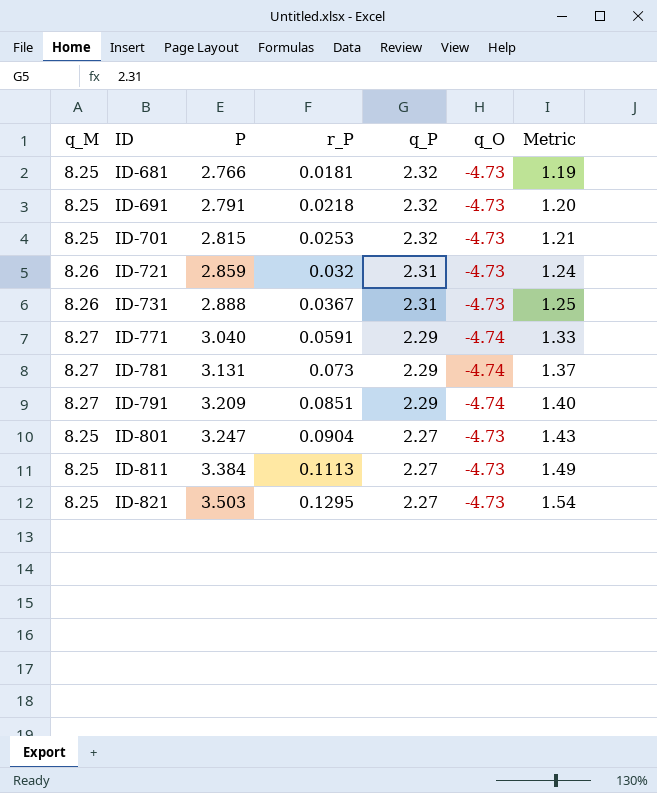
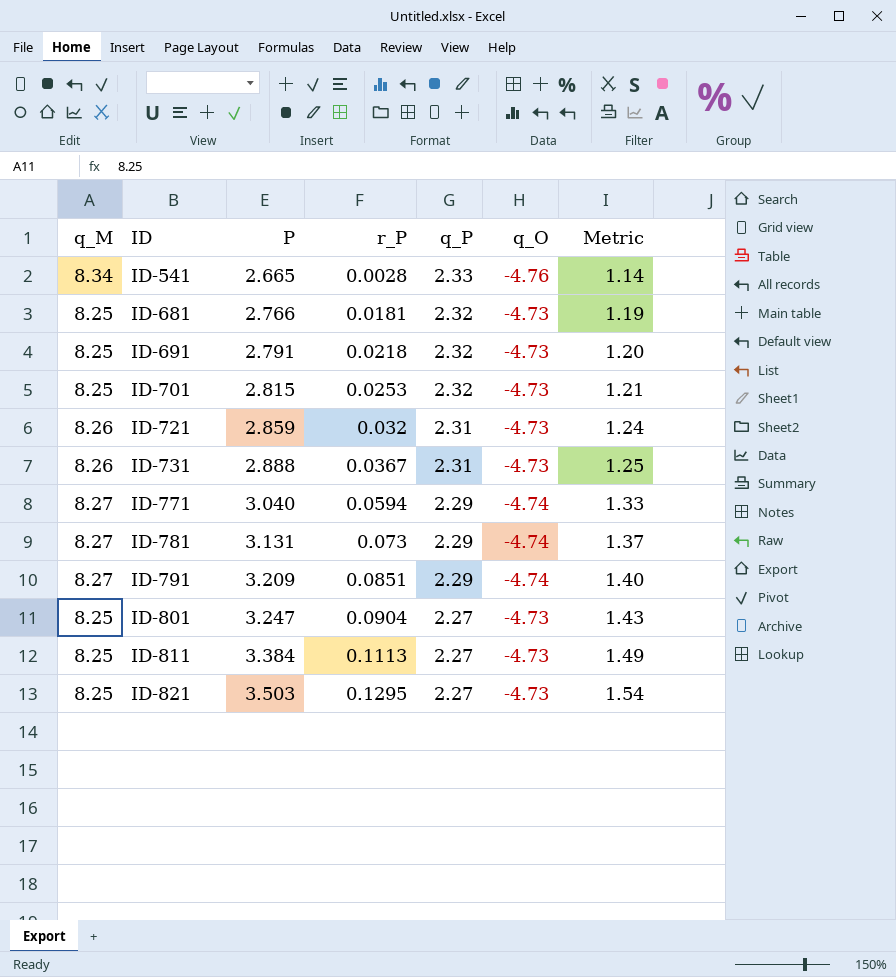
row ID-541: none -> 8.34 | 2.665 | 0.0028 | 2.33 | -4.76 | 1.14
ID-771 | r_P: 0.0591 -> 0.0594

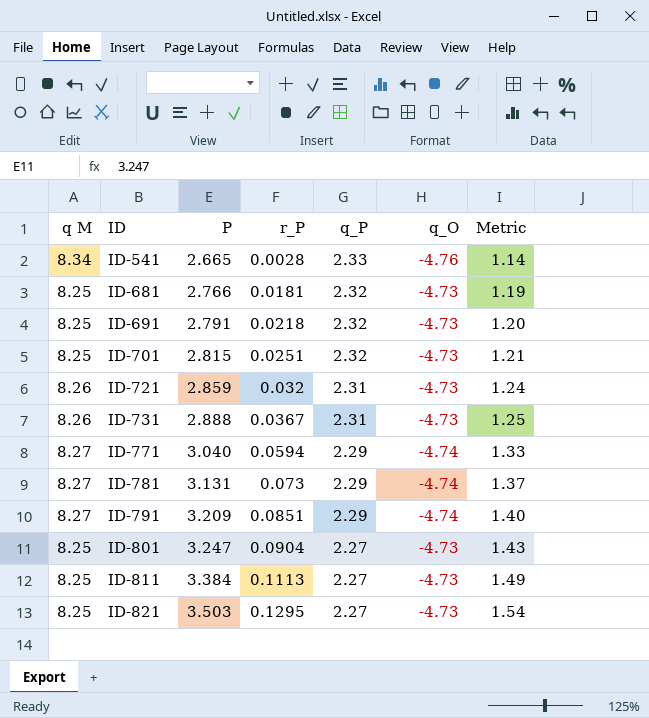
column name: q_M -> q M
ID-701 | r_P: 0.0253 -> 0.0251

